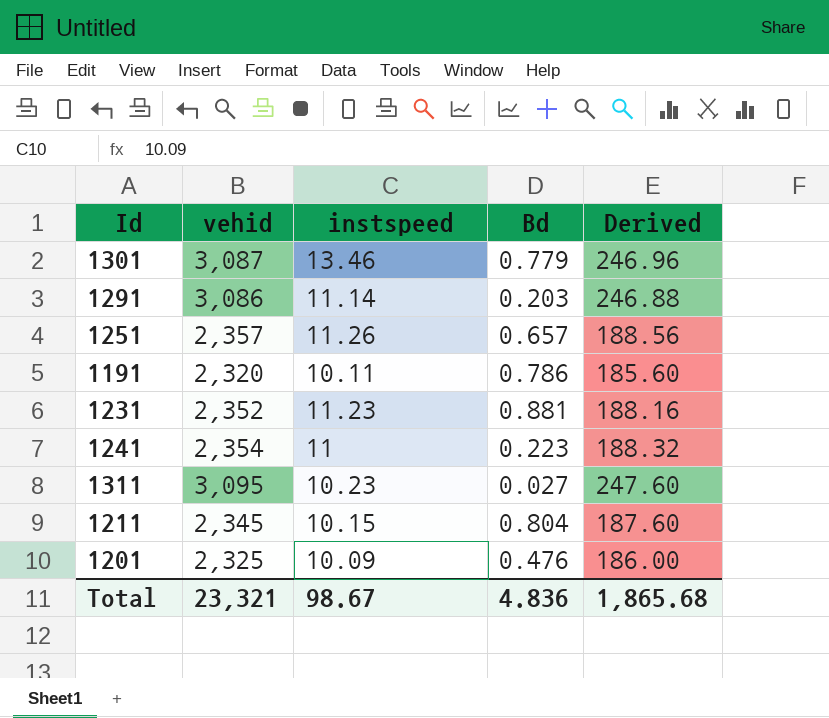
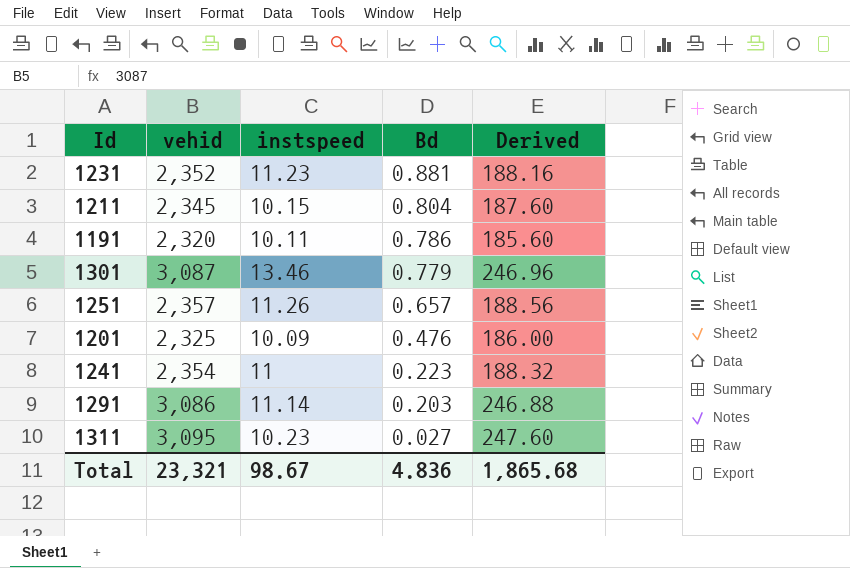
row order: none -> Bd descending

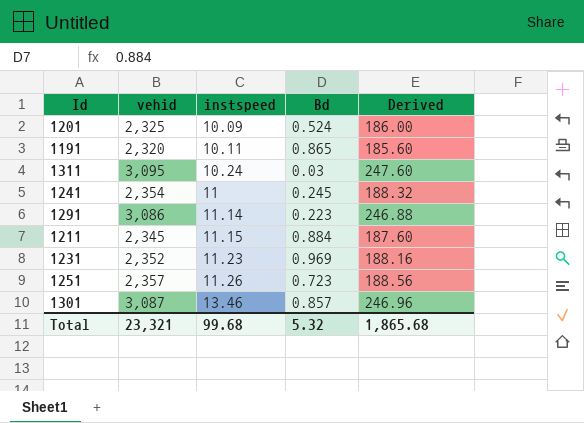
row order: Bd descending -> instspeed ascending
1201 | Bd: 0.476 -> 0.524
1191 | Bd: 0.786 -> 0.865
1311 | instspeed: 10.23 -> 10.24
1311 | Bd: 0.027 -> 0.03
1241 | Bd: 0.223 -> 0.245
1291 | Bd: 0.203 -> 0.223
1211 | instspeed: 10.15 -> 11.15
1211 | Bd: 0.804 -> 0.884
1231 | Bd: 0.881 -> 0.969
1251 | Bd: 0.657 -> 0.723
1301 | Bd: 0.779 -> 0.857
Total | instspeed: 98.67 -> 99.68
Total | Bd: 4.836 -> 5.32

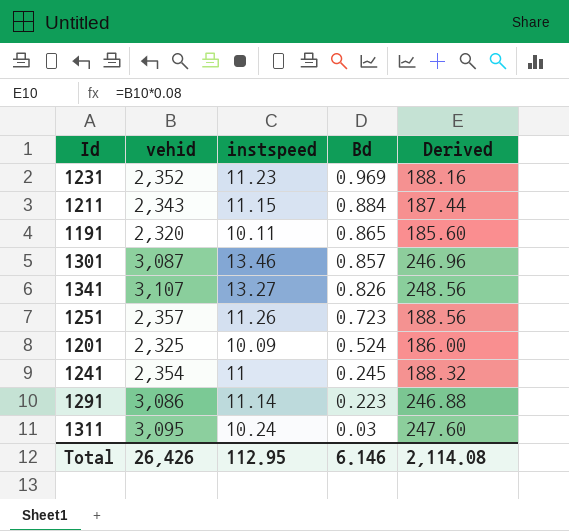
row order: instspeed ascending -> Bd descending
1211 | vehid: 2,345 -> 2,343
1211 | Derived: 187.60 -> 187.44
row 1341: none -> 3,107 | 13.27 | 0.826 | 248.56
Total | vehid: 23,321 -> 26,426
Total | instspeed: 99.68 -> 112.95
Total | Bd: 5.32 -> 6.146
Total | Derived: 1,865.68 -> 2,114.08

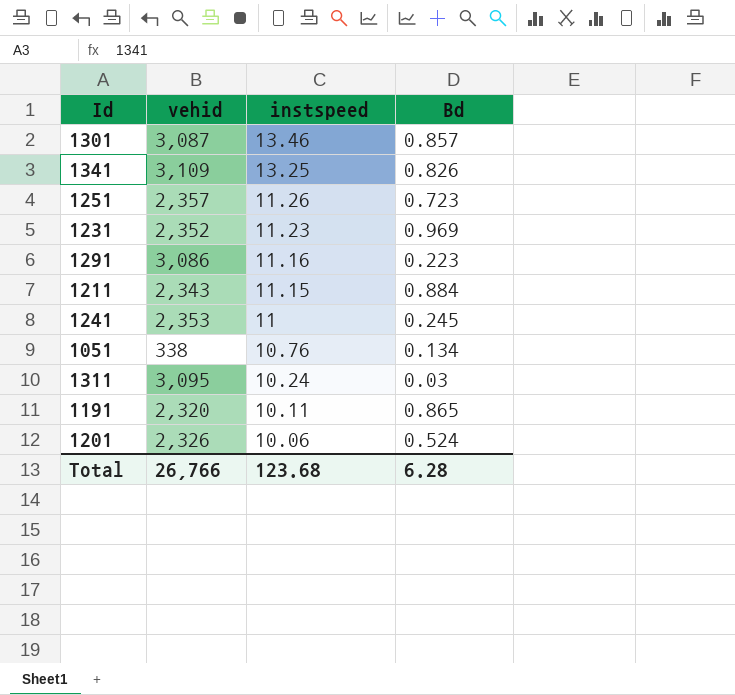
row order: Bd descending -> instspeed descending
column Derived | formula: [vehid] * 0.08 -> none
1341 | vehid: 3,107 -> 3,109
1341 | instspeed: 13.27 -> 13.25
1291 | instspeed: 11.14 -> 11.16
1241 | vehid: 2,354 -> 2,353
row 1051: none -> 338 | 10.76 | 0.134
1201 | vehid: 2,325 -> 2,326
1201 | instspeed: 10.09 -> 10.06
Total | vehid: 26,426 -> 26,766
Total | instspeed: 112.95 -> 123.68
Total | Bd: 6.146 -> 6.28

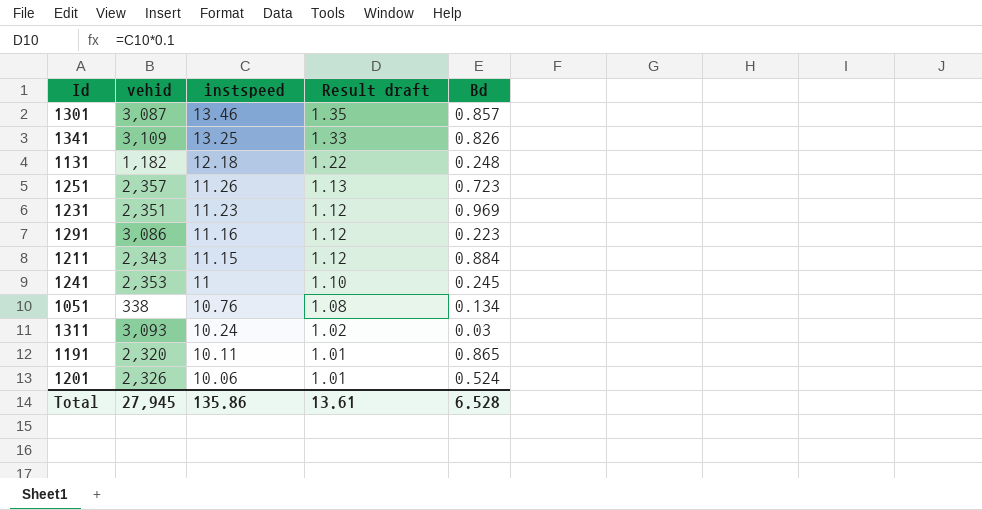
column Result draft | formula: none -> [instspeed] * 0.1
row 1131: none -> 1,182 | 12.18 | 1.22 | 0.248
1231 | vehid: 2,352 -> 2,351
1311 | vehid: 3,095 -> 3,093
Total | vehid: 26,766 -> 27,945
Total | instspeed: 123.68 -> 135.86
Total | Bd: 6.28 -> 6.528

